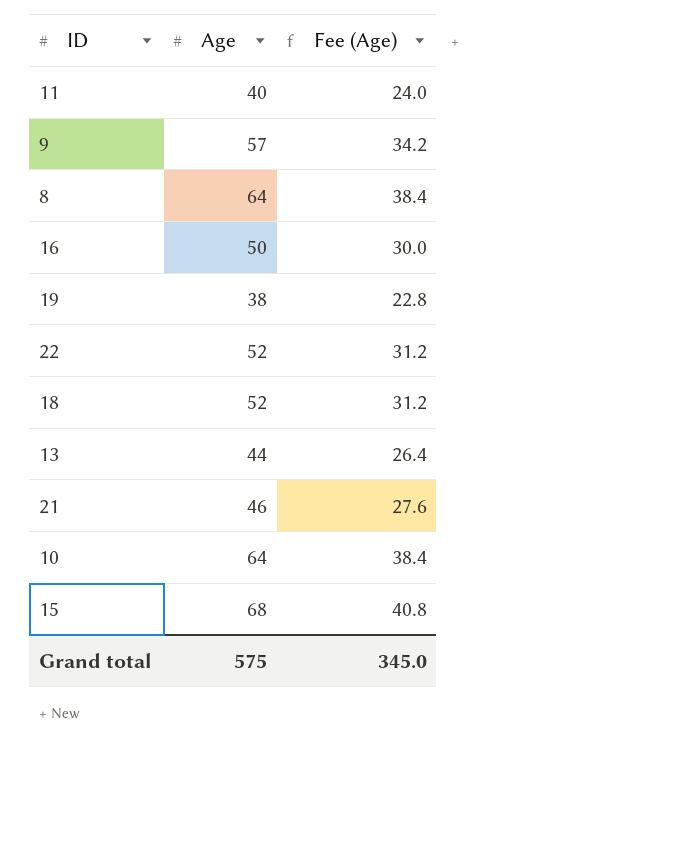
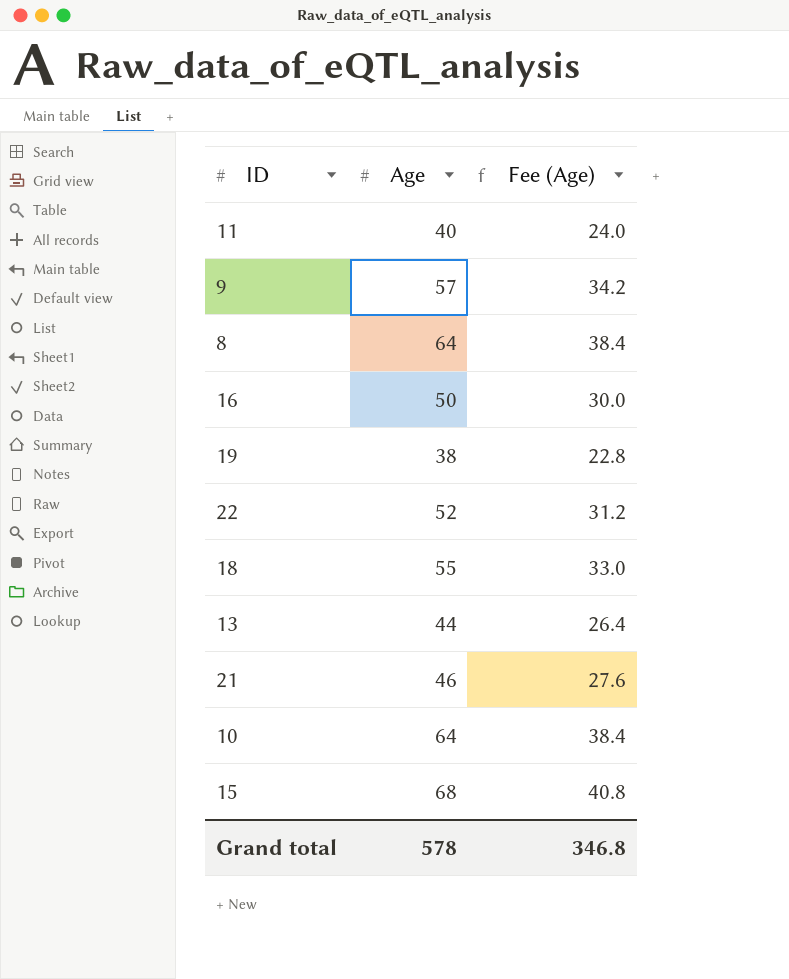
18 | Age: 52 -> 55
18 | Fee (Age): 31.2 -> 33.0
Grand total | Age: 575 -> 578
Grand total | Fee (Age): 345.0 -> 346.8

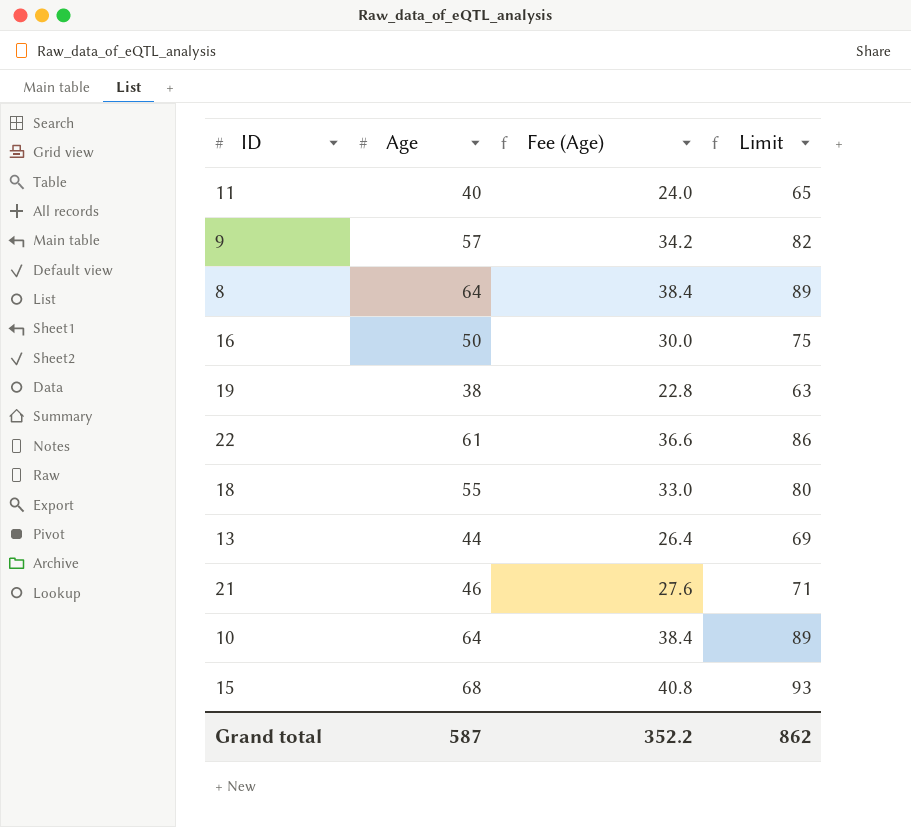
column Limit | formula: none -> [Age] + 25
22 | Age: 52 -> 61
22 | Fee (Age): 31.2 -> 36.6
Grand total | Age: 578 -> 587
Grand total | Fee (Age): 346.8 -> 352.2

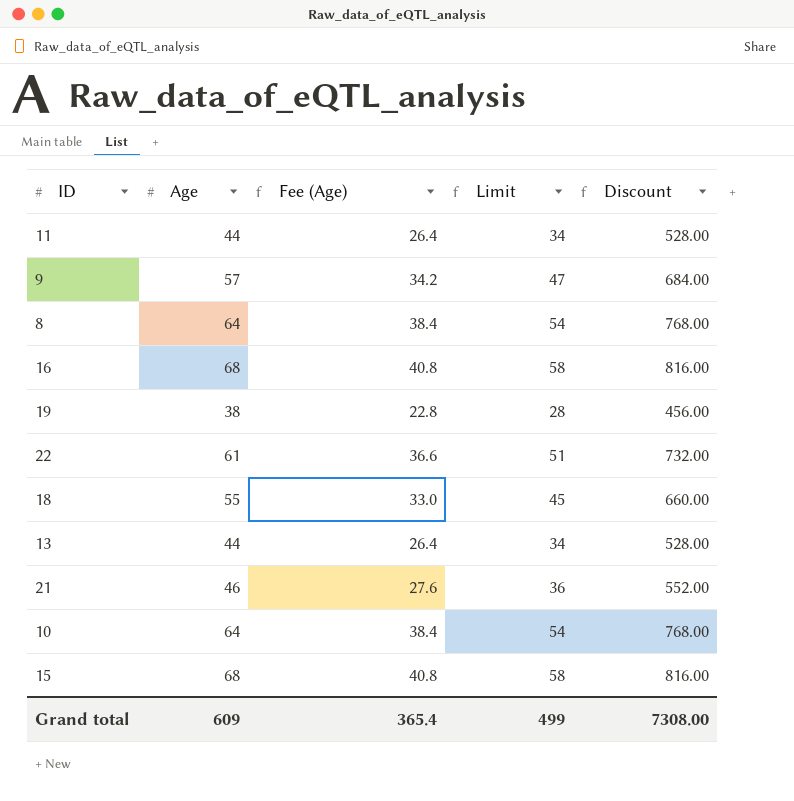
column Limit | formula: [Age] + 25 -> [Age] - 10
column Discount | formula: none -> [Age] * 12
11 | Age: 40 -> 44
11 | Fee (Age): 24.0 -> 26.4
16 | Age: 50 -> 68
16 | Fee (Age): 30.0 -> 40.8
Grand total | Age: 587 -> 609
Grand total | Fee (Age): 352.2 -> 365.4
Grand total | Limit: 862 -> 499

